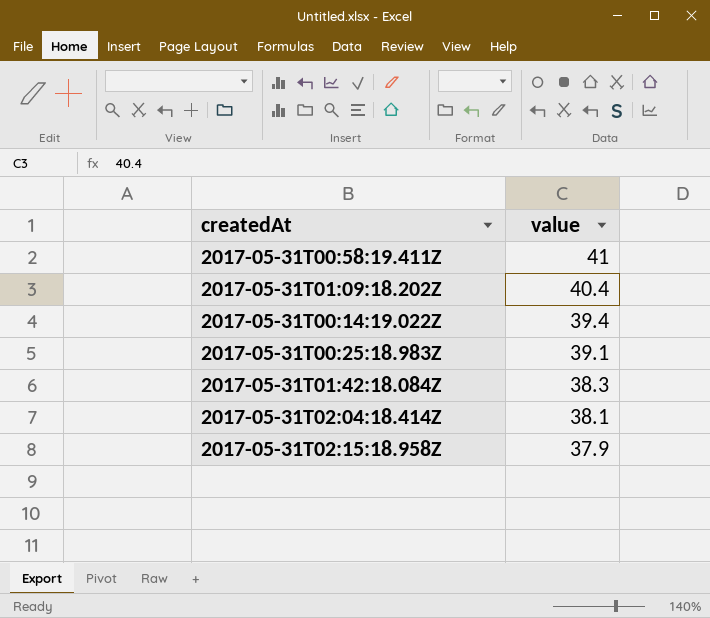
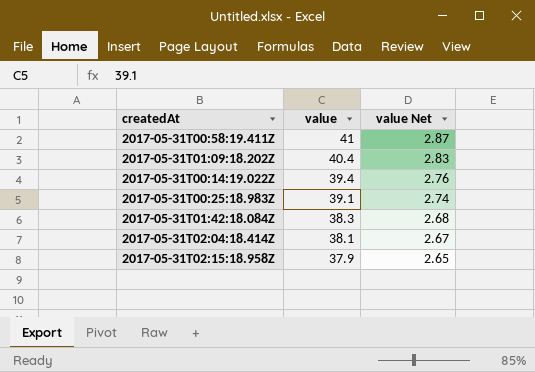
column value Net | formula: none -> [value] * 0.07

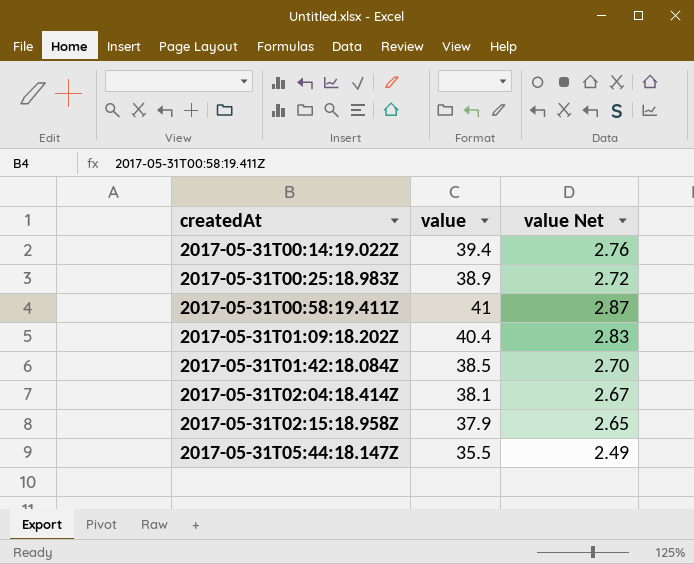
row order: value descending -> createdAt ascending
2017-05-31T00:25:18.983Z | value: 39.1 -> 38.9
2017-05-31T00:25:18.983Z | value Net: 2.74 -> 2.72
2017-05-31T01:42:18.084Z | value: 38.3 -> 38.5
2017-05-31T01:42:18.084Z | value Net: 2.68 -> 2.70
row 2017-05-31T05:44:18.147Z: none -> 35.5 | 2.49

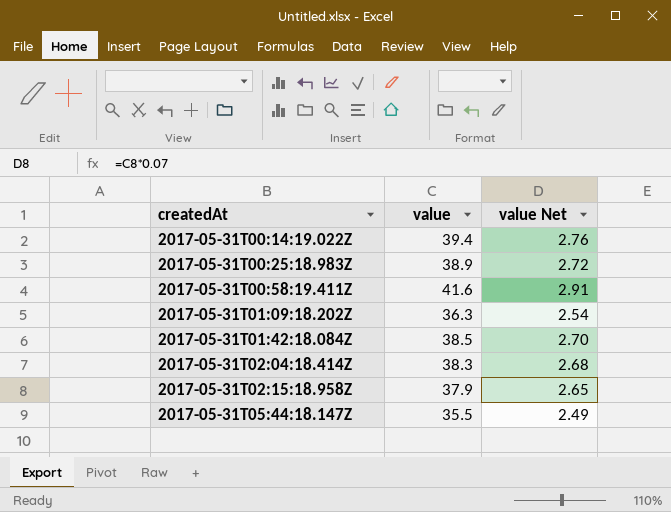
2017-05-31T00:58:19.411Z | value: 41 -> 41.6
2017-05-31T00:58:19.411Z | value Net: 2.87 -> 2.91
2017-05-31T01:09:18.202Z | value: 40.4 -> 36.3
2017-05-31T01:09:18.202Z | value Net: 2.83 -> 2.54
2017-05-31T02:04:18.414Z | value: 38.1 -> 38.3
2017-05-31T02:04:18.414Z | value Net: 2.67 -> 2.68

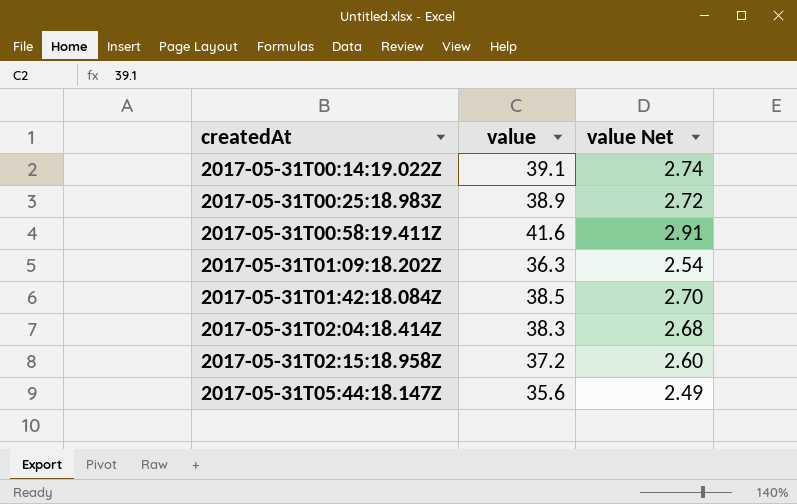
2017-05-31T00:14:19.022Z | value: 39.4 -> 39.1
2017-05-31T00:14:19.022Z | value Net: 2.76 -> 2.74
2017-05-31T02:15:18.958Z | value: 37.9 -> 37.2
2017-05-31T02:15:18.958Z | value Net: 2.65 -> 2.60
2017-05-31T05:44:18.147Z | value: 35.5 -> 35.6

